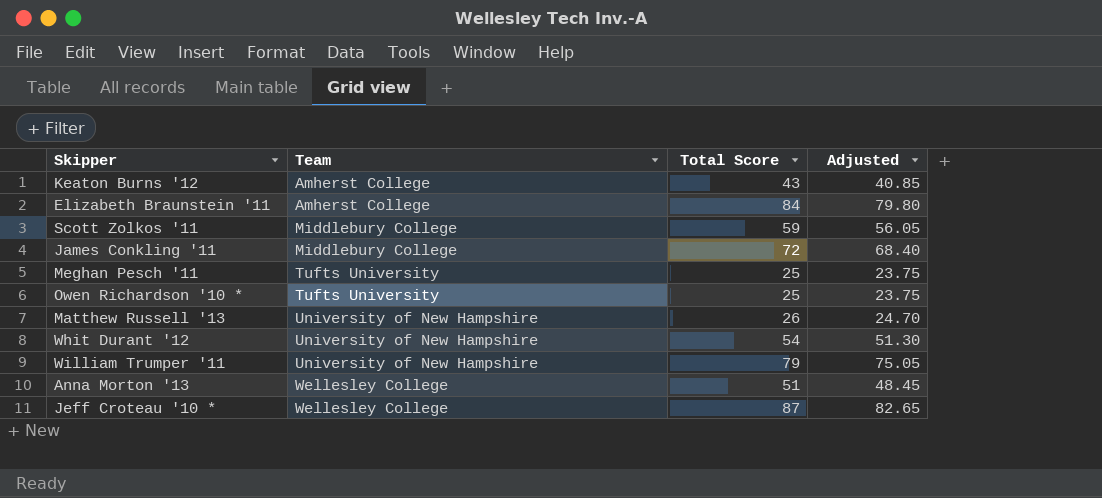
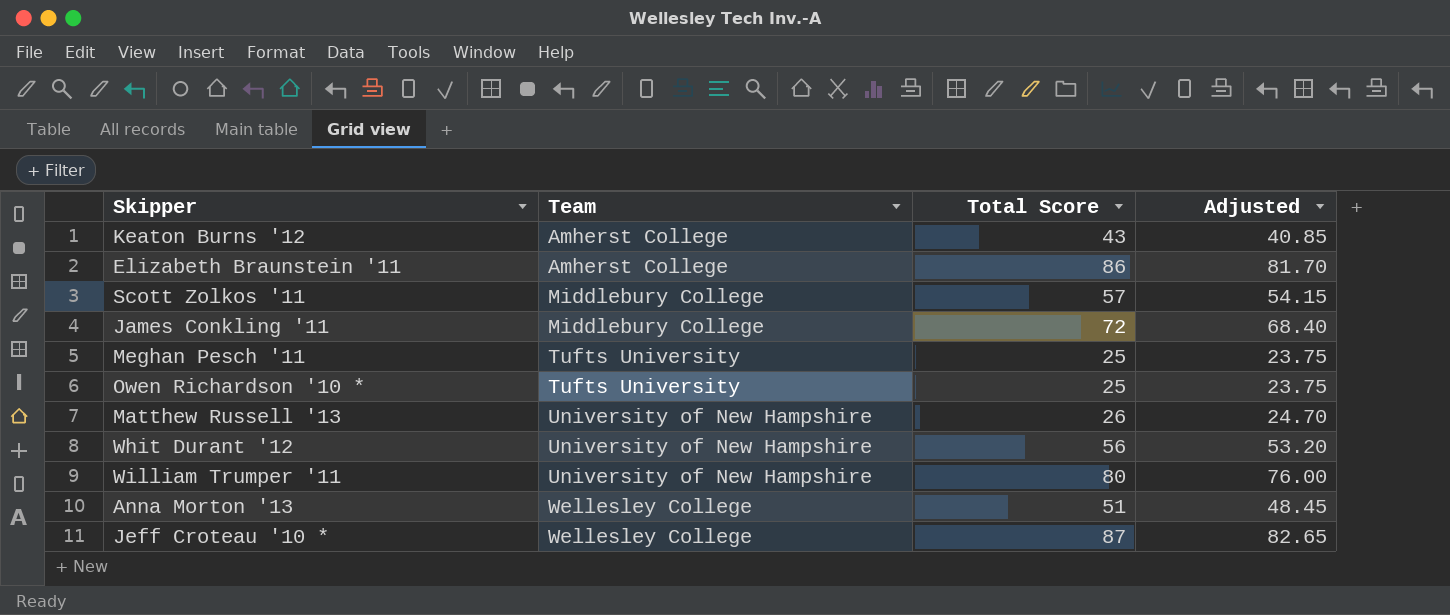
Elizabeth Braunstein '11 | Total Score: 84 -> 86
Elizabeth Braunstein '11 | Adjusted: 79.80 -> 81.70
Scott Zolkos '11 | Total Score: 59 -> 57
Scott Zolkos '11 | Adjusted: 56.05 -> 54.15
Whit Durant '12 | Total Score: 54 -> 56
Whit Durant '12 | Adjusted: 51.30 -> 53.20
William Trumper '11 | Total Score: 79 -> 80
William Trumper '11 | Adjusted: 75.05 -> 76.00

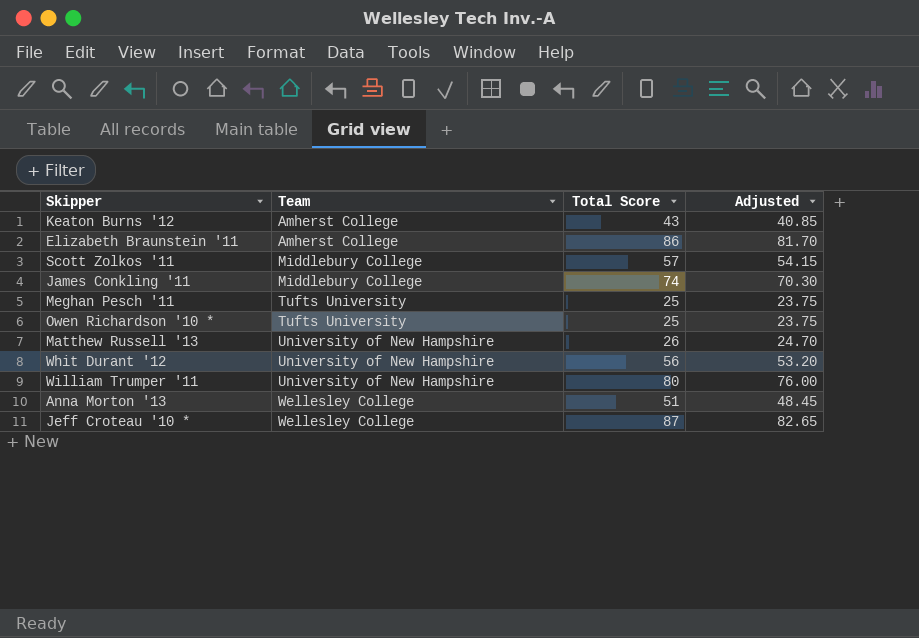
James Conkling '11 | Total Score: 72 -> 74
James Conkling '11 | Adjusted: 68.40 -> 70.30

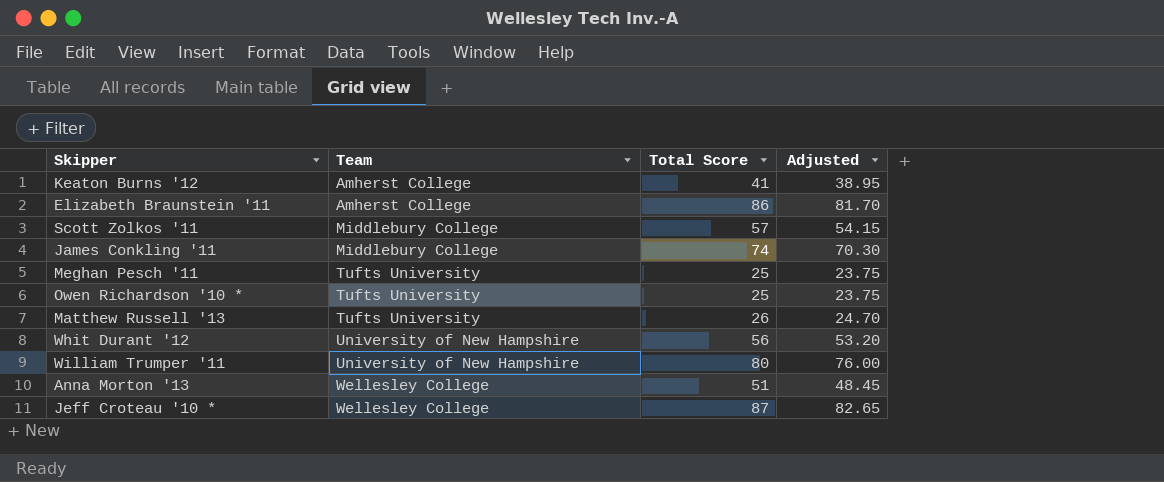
Keaton Burns '12 | Total Score: 43 -> 41
Keaton Burns '12 | Adjusted: 40.85 -> 38.95
Matthew Russell '13 | Team: University of New Hampshire -> Tufts University

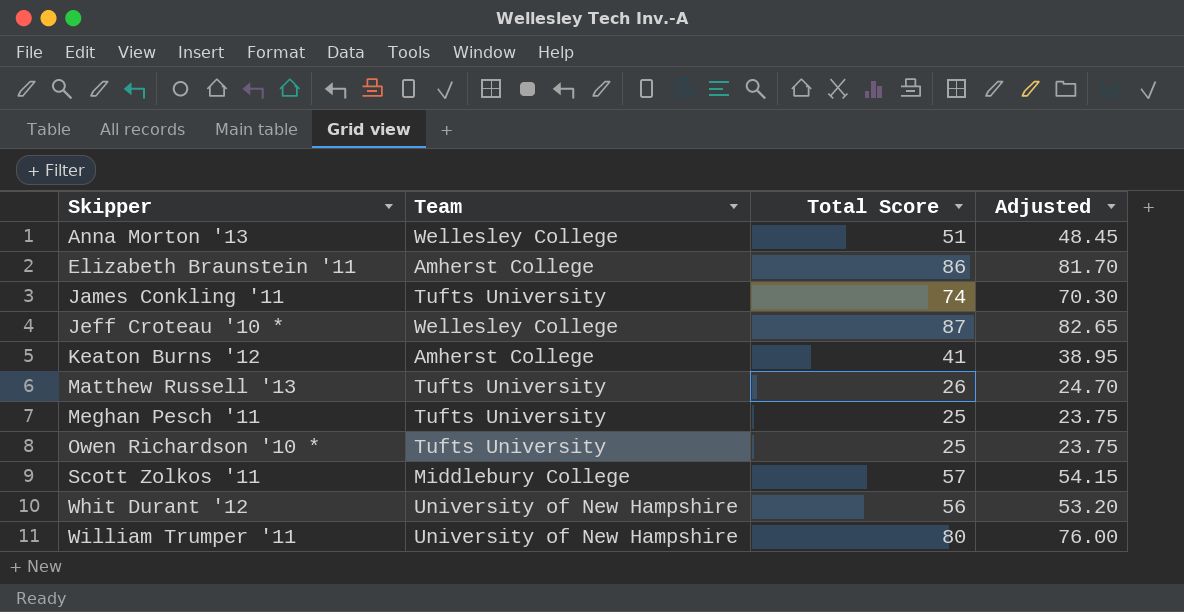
row order: Team ascending -> Skipper ascending
James Conkling '11 | Team: Middlebury College -> Tufts University

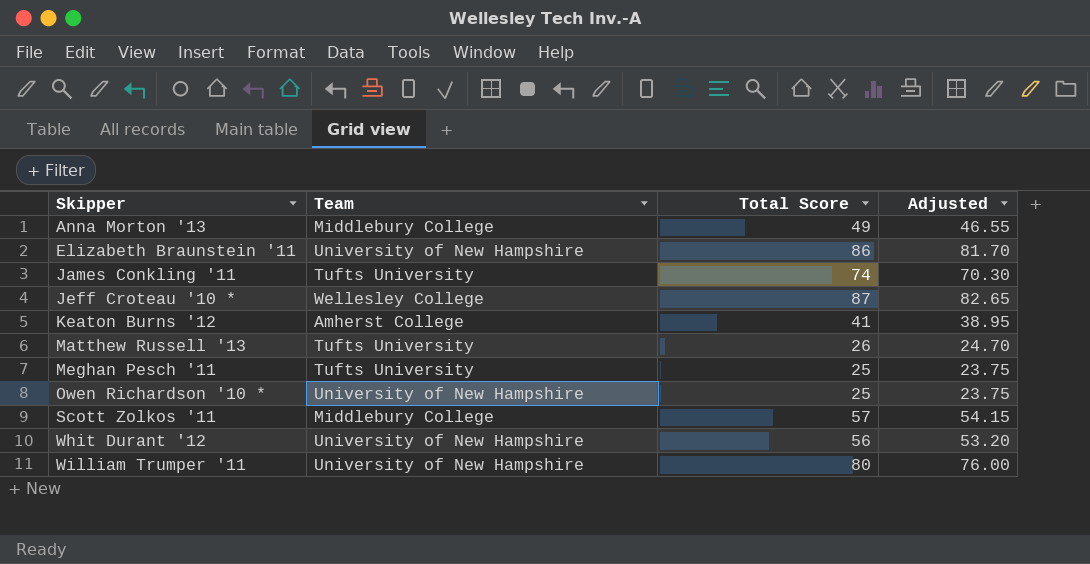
Anna Morton '13 | Team: Wellesley College -> Middlebury College
Anna Morton '13 | Total Score: 51 -> 49
Anna Morton '13 | Adjusted: 48.45 -> 46.55
Elizabeth Braunstein '11 | Team: Amherst College -> University of New Hampshire
Owen Richardson '10 * | Team: Tufts University -> University of New Hampshire

